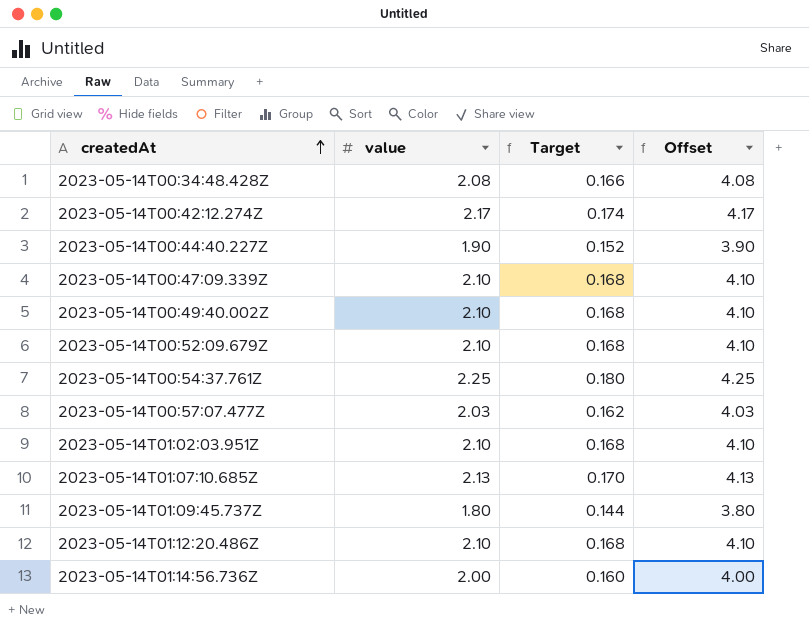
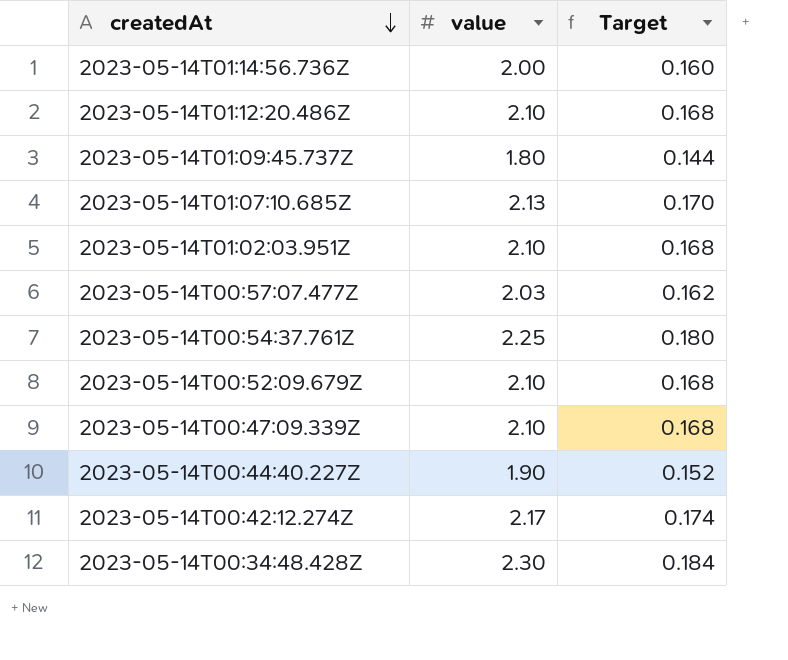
row order: createdAt ascending -> createdAt descending
column Offset | formula: [value] + 2 -> none
row 2023-05-14T00:49:40.002Z: 2.10 | 0.168 | 4.10 -> none
2023-05-14T00:34:48.428Z | value: 2.08 -> 2.30
2023-05-14T00:34:48.428Z | Target: 0.166 -> 0.184

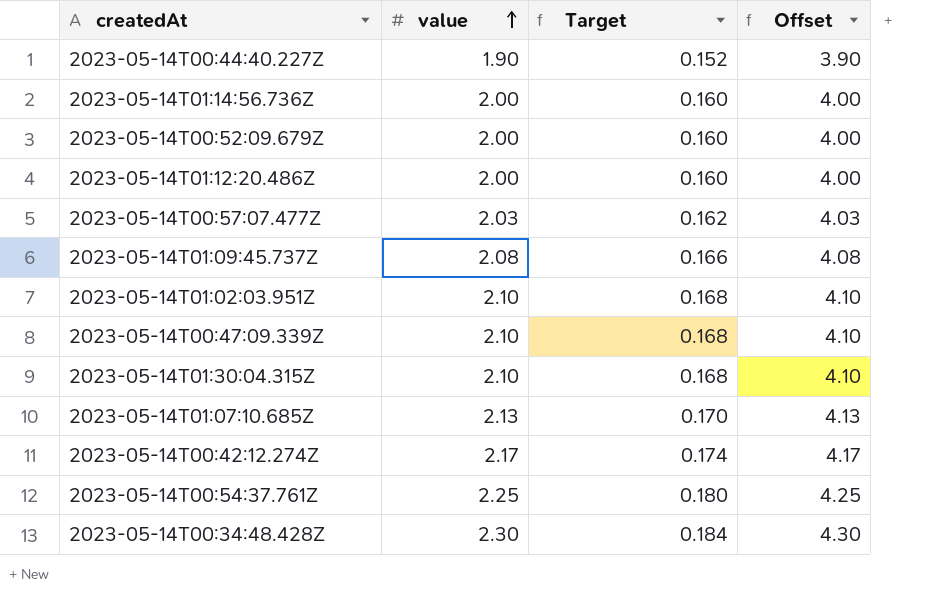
row order: createdAt descending -> value ascending
column Offset | formula: none -> [value] + 2
2023-05-14T00:52:09.679Z | value: 2.10 -> 2.00
2023-05-14T00:52:09.679Z | Target: 0.168 -> 0.160
2023-05-14T01:12:20.486Z | value: 2.10 -> 2.00
2023-05-14T01:12:20.486Z | Target: 0.168 -> 0.160
2023-05-14T01:09:45.737Z | value: 1.80 -> 2.08
2023-05-14T01:09:45.737Z | Target: 0.144 -> 0.166
row 2023-05-14T01:30:04.315Z: none -> 2.10 | 0.168 | 4.10

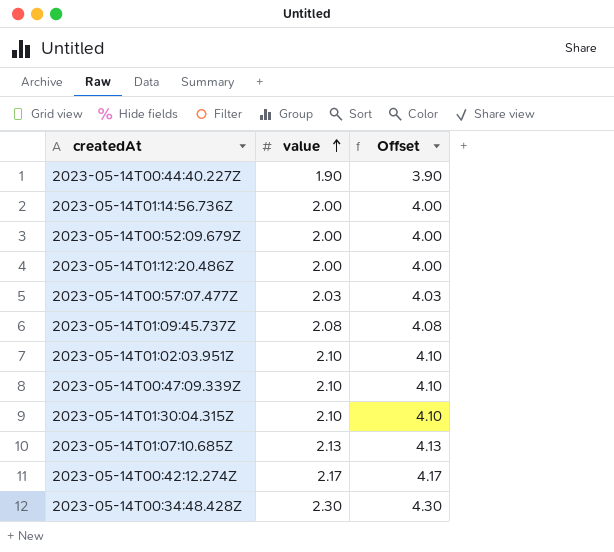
column Target | formula: [value] * 0.08 -> none
row 2023-05-14T00:54:37.761Z: 2.25 | 0.180 | 4.25 -> none

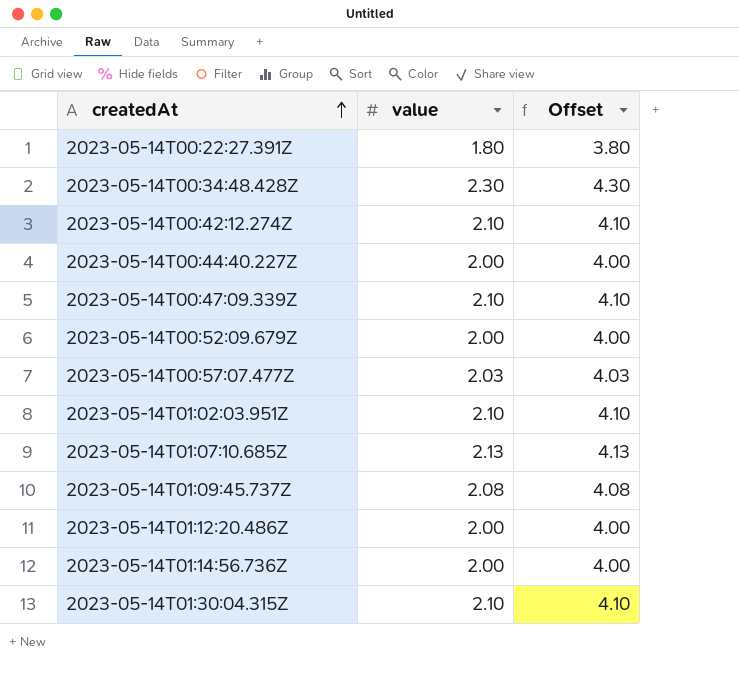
row order: value ascending -> createdAt ascending
row 2023-05-14T00:22:27.391Z: none -> 1.80 | 3.80
2023-05-14T00:42:12.274Z | value: 2.17 -> 2.10
2023-05-14T00:42:12.274Z | Offset: 4.17 -> 4.10
2023-05-14T00:44:40.227Z | value: 1.90 -> 2.00
2023-05-14T00:44:40.227Z | Offset: 3.90 -> 4.00

